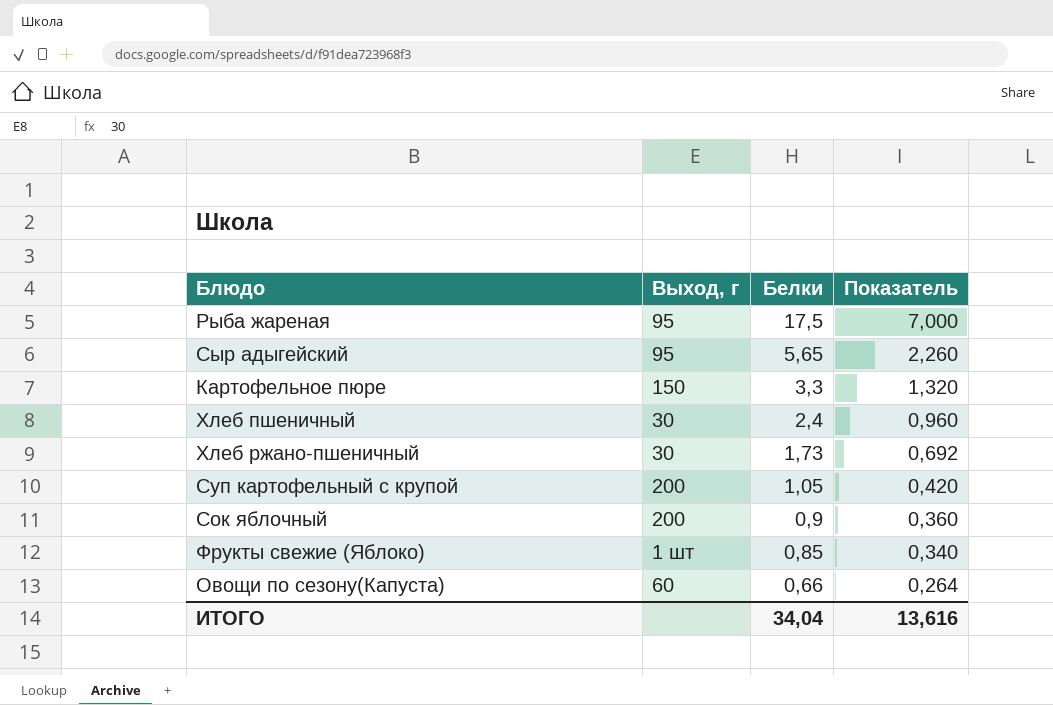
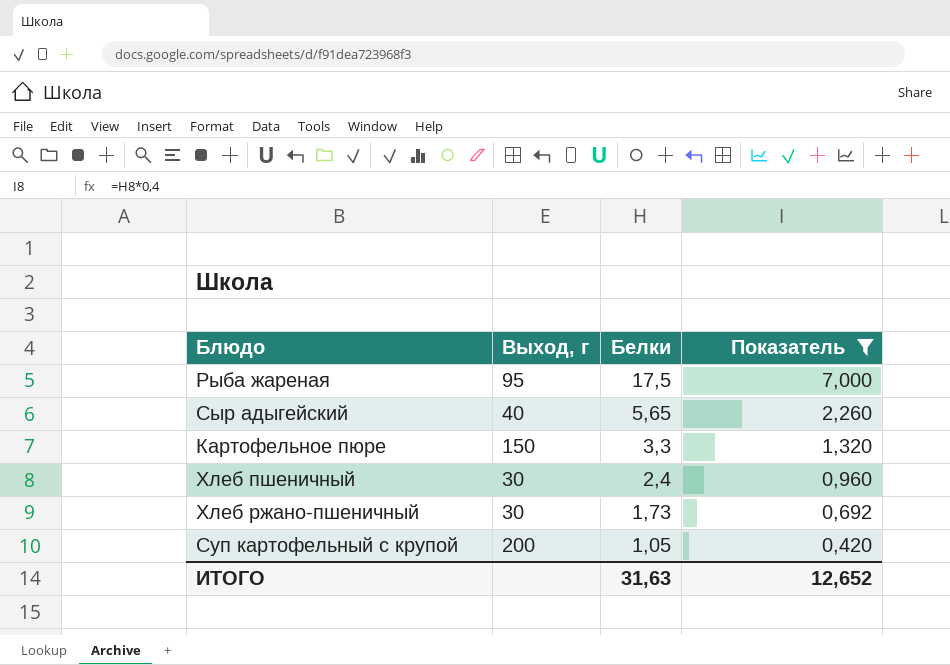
filter: none -> Показатель >= 0,420
Сыр адыгейский | Выход, г: 95 -> 40
ИТОГО | Белки: 34,04 -> 31,63
ИТОГО | Показатель: 13,616 -> 12,652

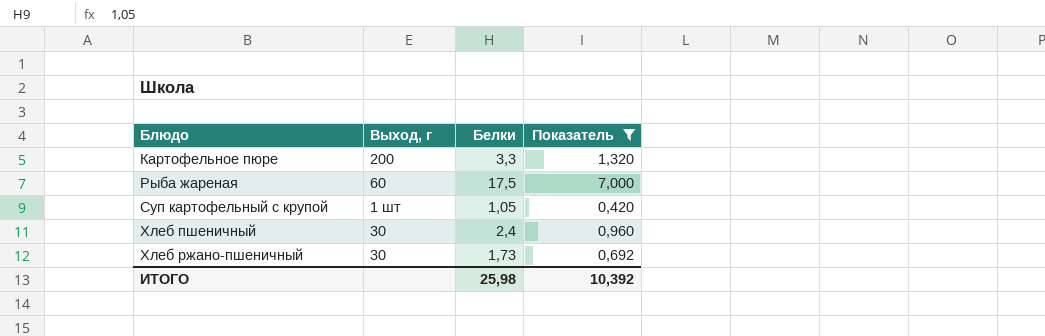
row order: Белки descending -> Блюдо ascending
row Сыр адыгейский: 40 | 5,65 | 2,260 -> none
Картофельное пюре | Выход, г: 150 -> 200
Рыба жареная | Выход, г: 95 -> 60
Суп картофельный с крупой | Выход, г: 200 -> 1 шт
ИТОГО | Белки: 31,63 -> 25,98
ИТОГО | Показатель: 12,652 -> 10,392

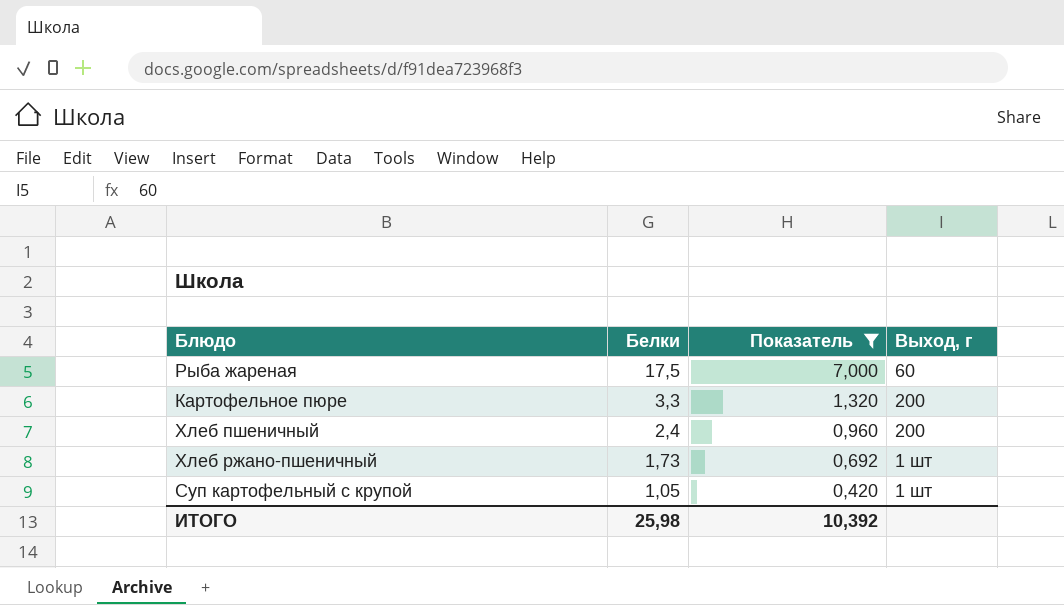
row order: Блюдо ascending -> Белки descending
column Выход, г | position: 2 -> 4
Хлеб пшеничный | Выход, г: 30 -> 200
Хлеб ржано-пшеничный | Выход, г: 30 -> 1 шт

